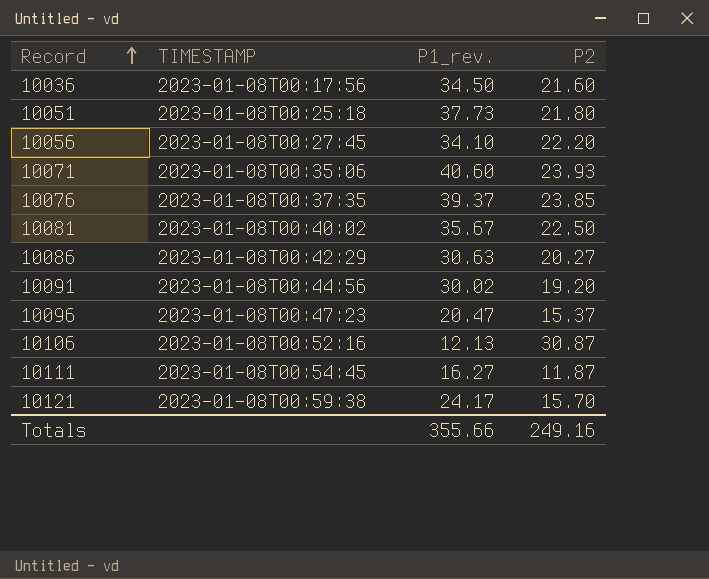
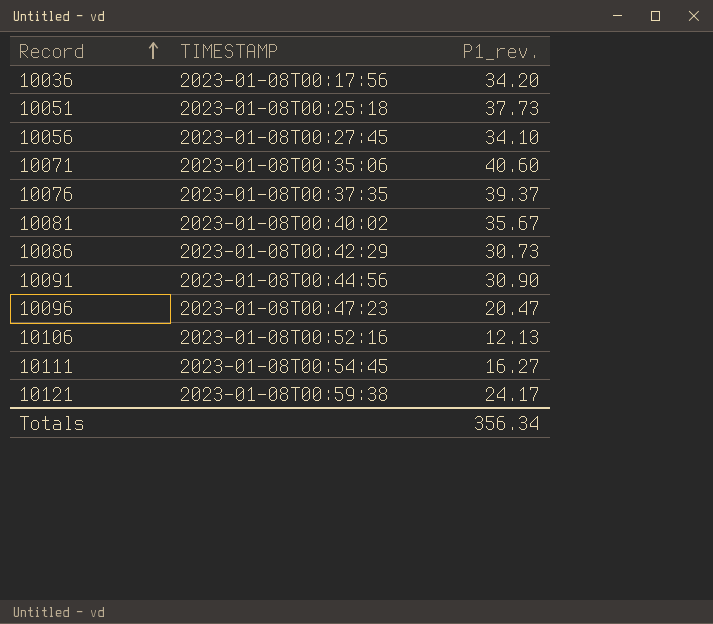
column P2 | position: 4 -> none
10036 | P1_rev.: 34.50 -> 34.20
10086 | P1_rev.: 30.63 -> 30.73
10091 | P1_rev.: 30.02 -> 30.90
Totals | P1_rev.: 355.66 -> 356.34

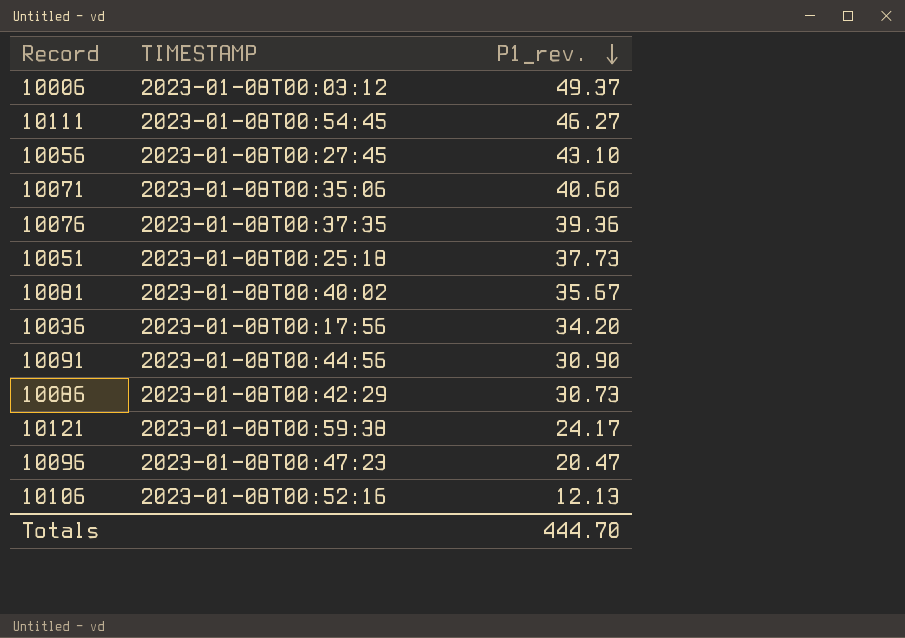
row order: Record ascending -> P1_rev. descending
row 10006: none -> 2023-01-08T00:03:12 | 49.37
10111 | P1_rev.: 16.27 -> 46.27
10056 | P1_rev.: 34.10 -> 43.10
10076 | P1_rev.: 39.37 -> 39.36
Totals | P1_rev.: 356.34 -> 444.70

